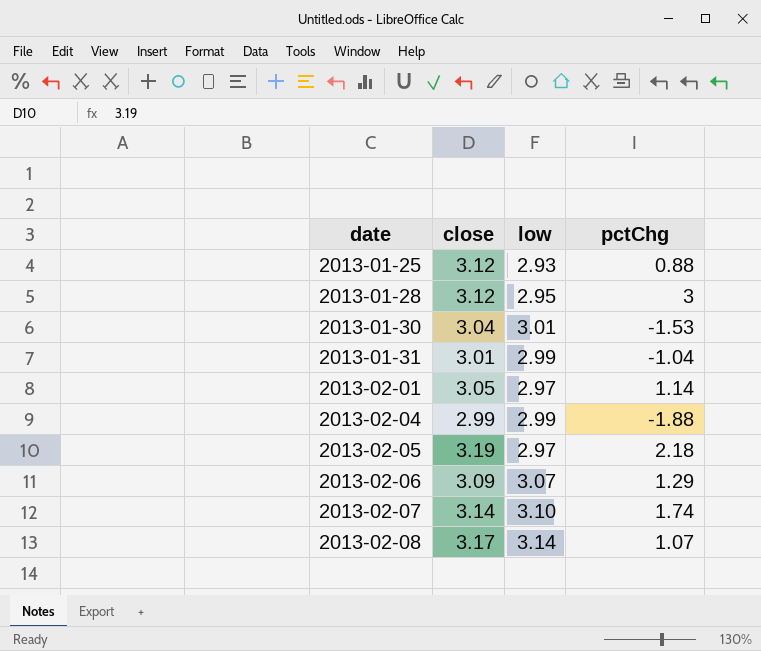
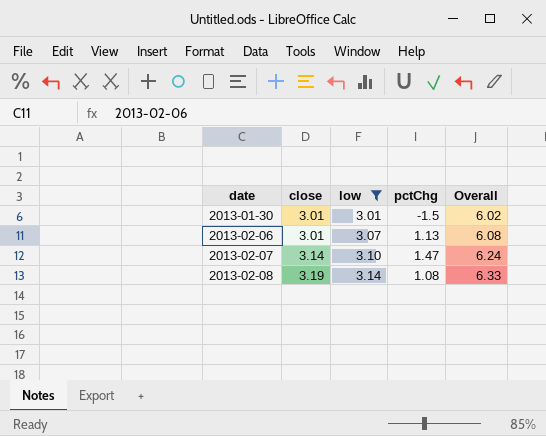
filter: none -> low >= 3.01
column Overall | formula: none -> [close] + [low]
2013-01-30 | close: 3.04 -> 3.01
2013-01-30 | pctChg: -1.53 -> -1.5
2013-02-06 | close: 3.09 -> 3.01
2013-02-06 | pctChg: 1.29 -> 1.13
2013-02-07 | pctChg: 1.74 -> 1.47
2013-02-08 | close: 3.17 -> 3.19
2013-02-08 | pctChg: 1.07 -> 1.08

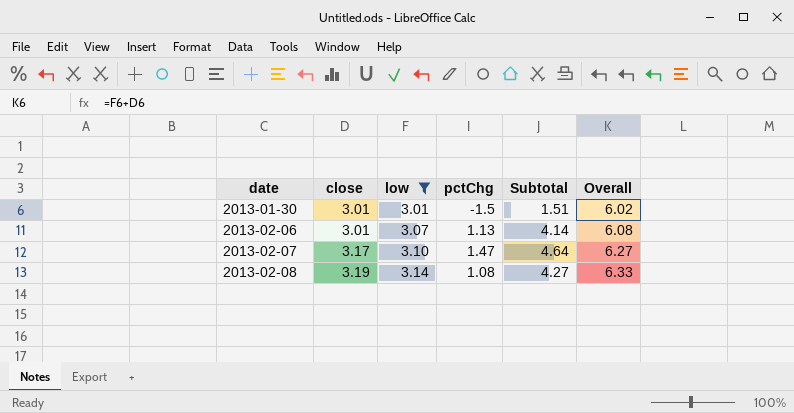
column Subtotal | formula: none -> [close] + [pctChg]
2013-02-07 | close: 3.14 -> 3.17
2013-02-07 | Overall: 6.24 -> 6.27

